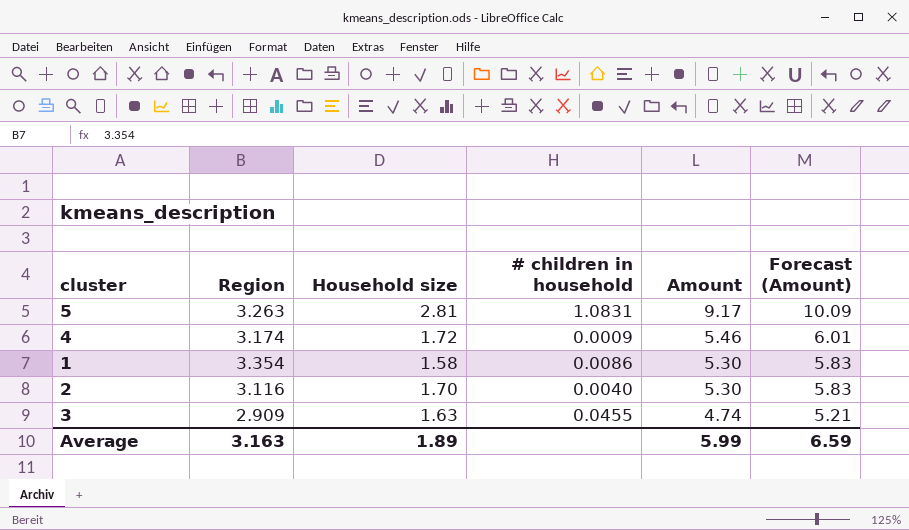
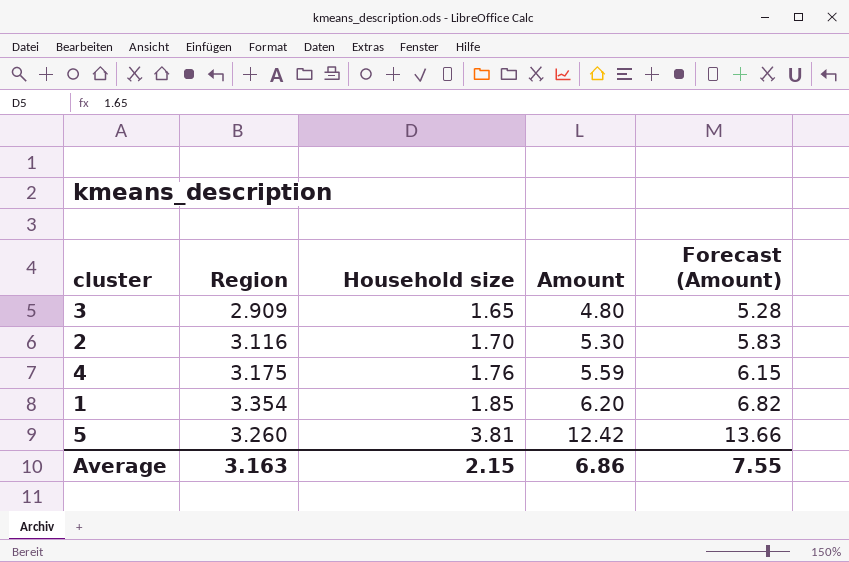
row order: Amount descending -> Household size ascending
column # children in household | position: 4 -> none
3 | Household size: 1.63 -> 1.65
3 | Amount: 4.74 -> 4.80
3 | Forecast (Amount): 5.21 -> 5.28
4 | Region: 3.174 -> 3.175
4 | Household size: 1.72 -> 1.76
4 | Amount: 5.46 -> 5.59
4 | Forecast (Amount): 6.01 -> 6.15
1 | Household size: 1.58 -> 1.85
1 | Amount: 5.30 -> 6.20
1 | Forecast (Amount): 5.83 -> 6.82
5 | Region: 3.263 -> 3.260
5 | Household size: 2.81 -> 3.81
5 | Amount: 9.17 -> 12.42
5 | Forecast (Amount): 10.09 -> 13.66
Average | Household size: 1.89 -> 2.15
Average | Amount: 5.99 -> 6.86
Average | Forecast (Amount): 6.59 -> 7.55

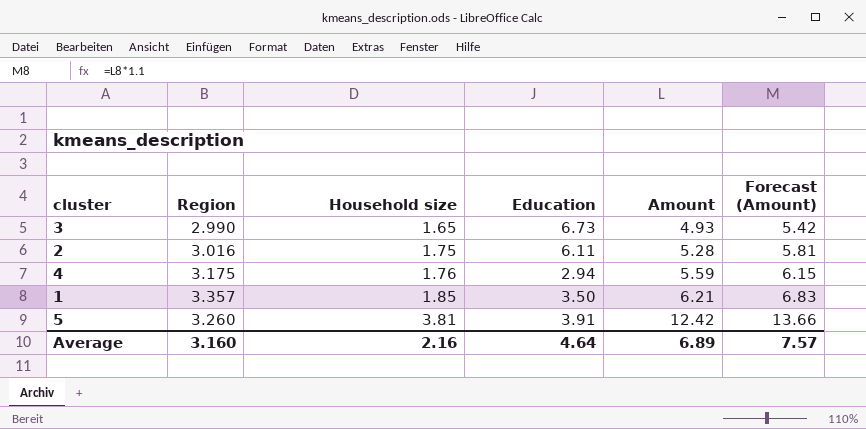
column Education | position: none -> 4
3 | Region: 2.909 -> 2.990
3 | Amount: 4.80 -> 4.93
3 | Forecast (Amount): 5.28 -> 5.42
2 | Region: 3.116 -> 3.016
2 | Household size: 1.70 -> 1.75
2 | Amount: 5.30 -> 5.28
2 | Forecast (Amount): 5.83 -> 5.81
1 | Region: 3.354 -> 3.357
1 | Amount: 6.20 -> 6.21
1 | Forecast (Amount): 6.82 -> 6.83
Average | Region: 3.163 -> 3.160
Average | Household size: 2.15 -> 2.16
Average | Amount: 6.86 -> 6.89
Average | Forecast (Amount): 7.55 -> 7.57

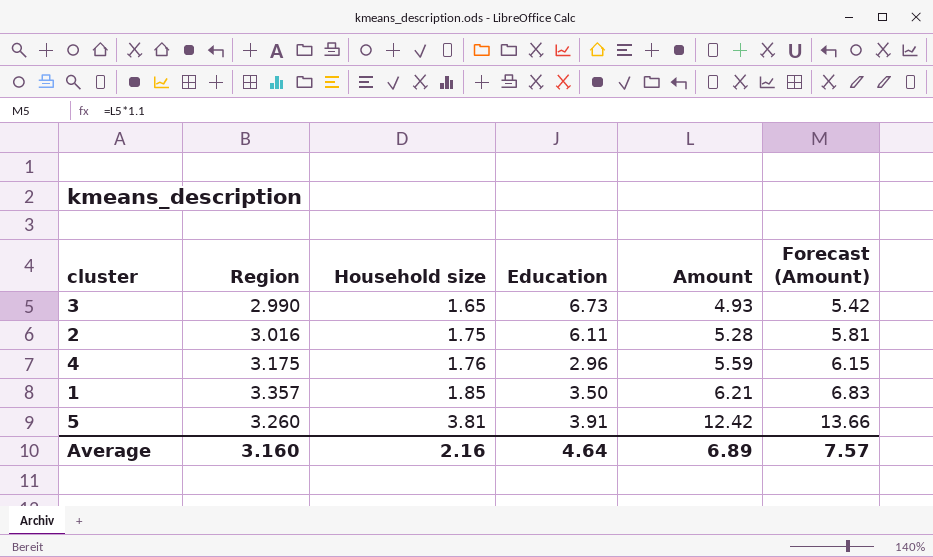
4 | Education: 2.94 -> 2.96

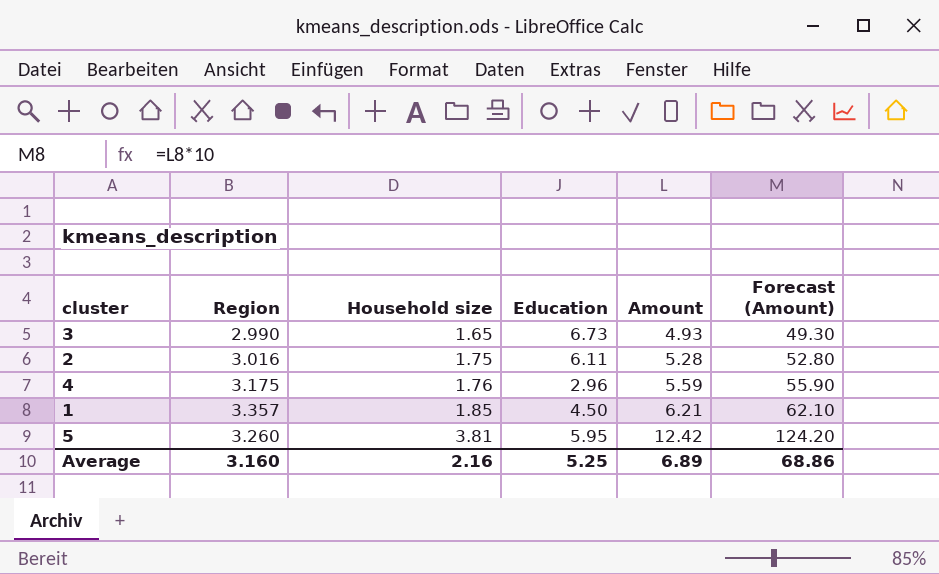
column Forecast (Amount) | formula: [Amount] * 1.1 -> [Amount] * 10
1 | Education: 3.50 -> 4.50
5 | Education: 3.91 -> 5.95
Average | Education: 4.64 -> 5.25
Average | Forecast (Amount): 7.57 -> 68.86

